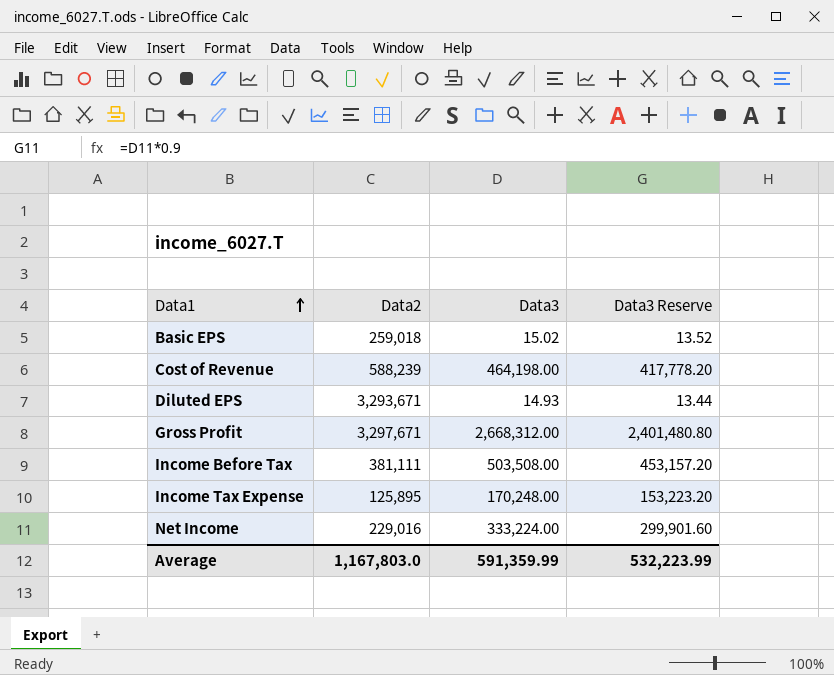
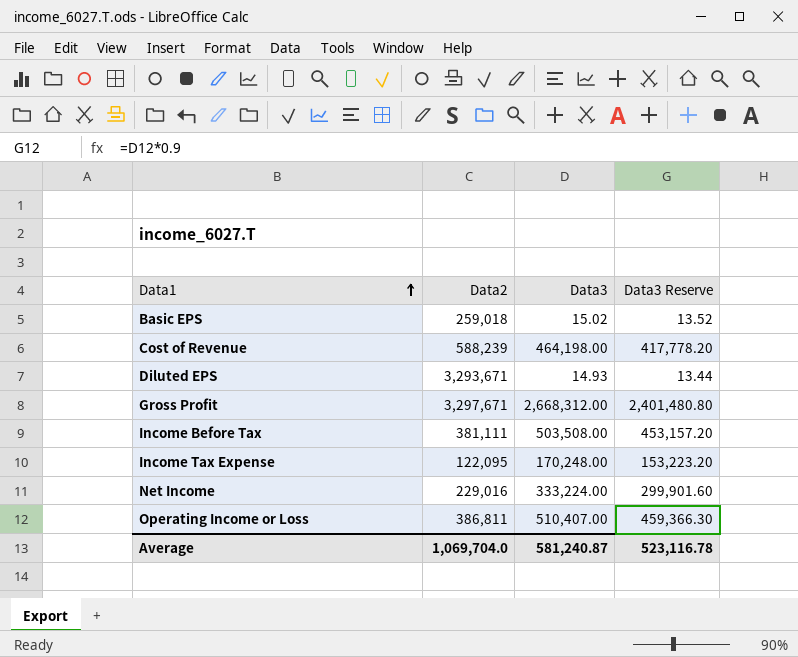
Income Tax Expense | Data2: 125,895 -> 122,095
row Operating Income or Loss: none -> 386,811 | 510,407.00 | 459,366.30
Average | Data2: 1,167,803.0 -> 1,069,704.0
Average | Data3: 591,359.99 -> 581,240.87
Average | Data3 Reserve: 532,223.99 -> 523,116.78

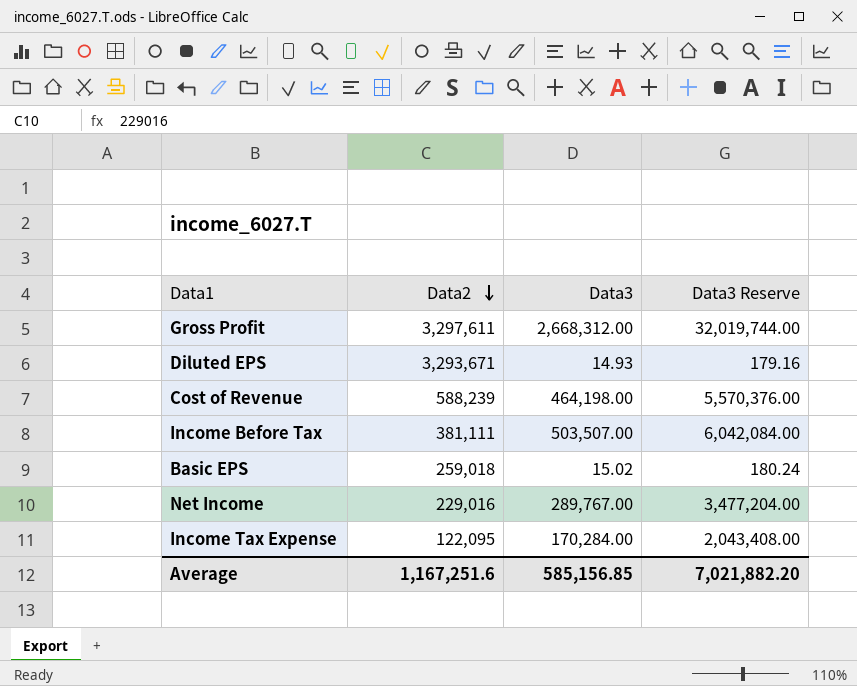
row order: Data1 ascending -> Data2 descending
column Data3 Reserve | formula: [Data3] * 0.9 -> [Data3] * 12
row Operating Income or Loss: 386,811 | 510,407.00 | 459,366.30 -> none
Gross Profit | Data2: 3,297,671 -> 3,297,611
Income Before Tax | Data3: 503,508.00 -> 503,507.00
Net Income | Data3: 333,224.00 -> 289,767.00
Income Tax Expense | Data3: 170,248.00 -> 170,284.00
Average | Data2: 1,069,704.0 -> 1,167,251.6
Average | Data3: 581,240.87 -> 585,156.85
Average | Data3 Reserve: 523,116.78 -> 7,021,882.20

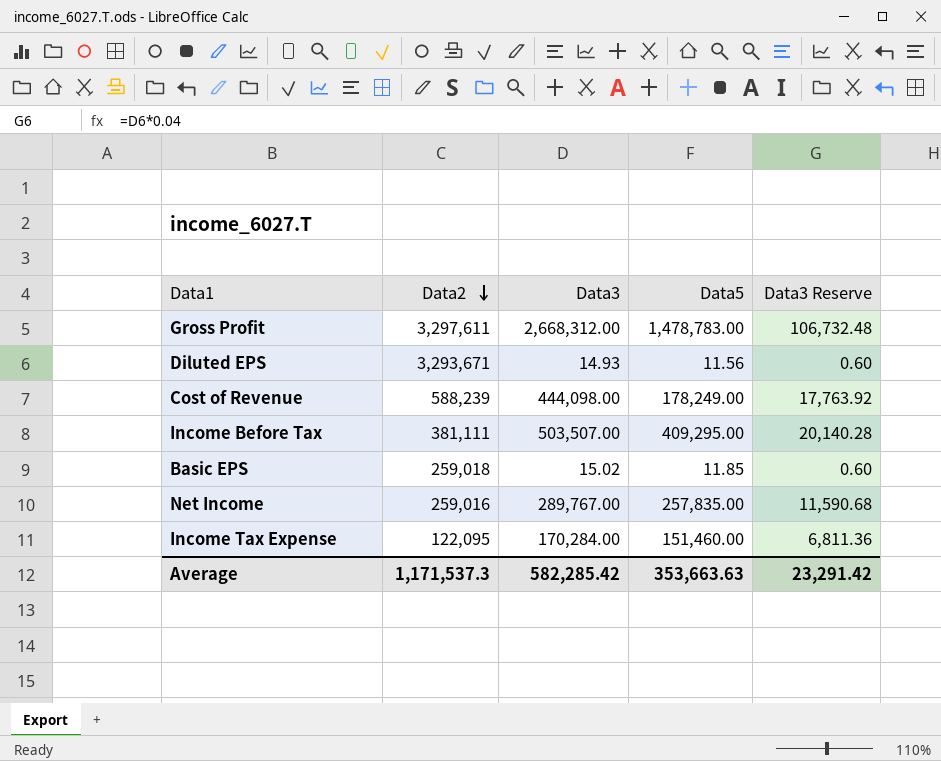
column Data5 | position: none -> 4
column Data3 Reserve | formula: [Data3] * 12 -> [Data3] * 0.04
Cost of Revenue | Data3: 464,198.00 -> 444,098.00
Net Income | Data2: 229,016 -> 259,016
Average | Data2: 1,167,251.6 -> 1,171,537.3
Average | Data3: 585,156.85 -> 582,285.42
Average | Data3 Reserve: 7,021,882.20 -> 23,291.42

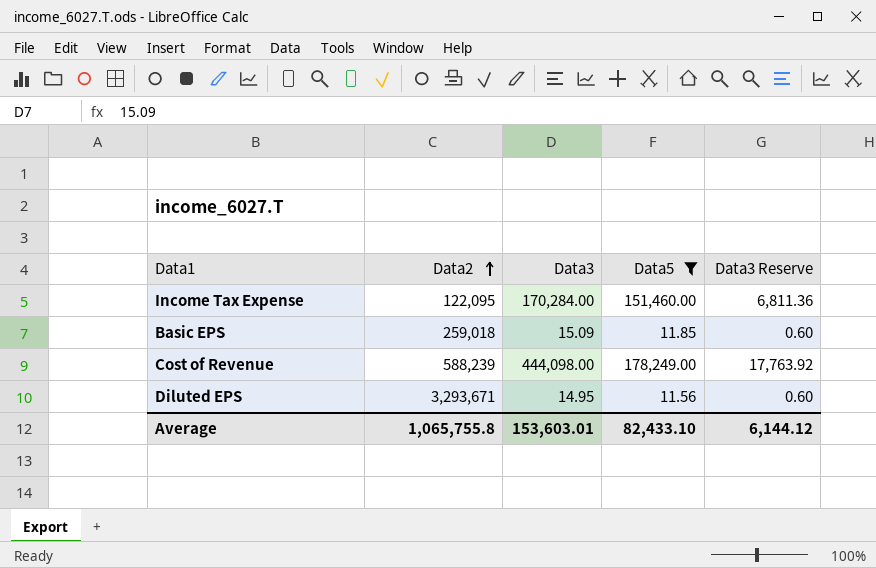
filter: none -> Data5 <= 178,249.00
row order: Data2 descending -> Data2 ascending
Basic EPS | Data3: 15.02 -> 15.09
Diluted EPS | Data3: 14.93 -> 14.95
Average | Data2: 1,171,537.3 -> 1,065,755.8
Average | Data3: 582,285.42 -> 153,603.01
Average | Data5: 353,663.63 -> 82,433.10
Average | Data3 Reserve: 23,291.42 -> 6,144.12

